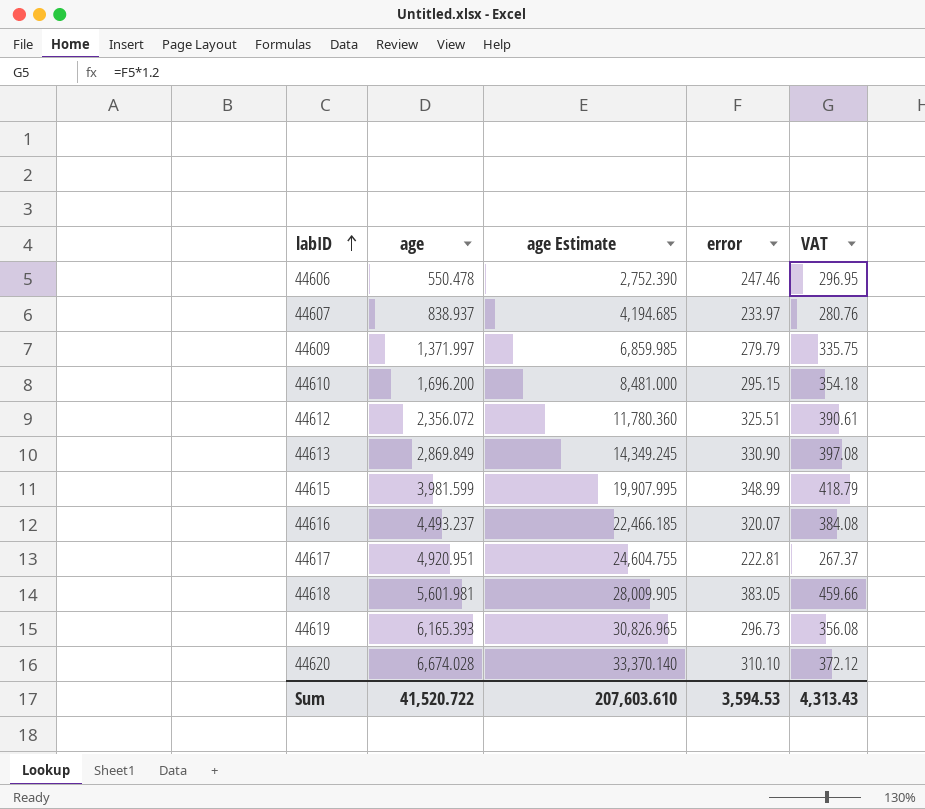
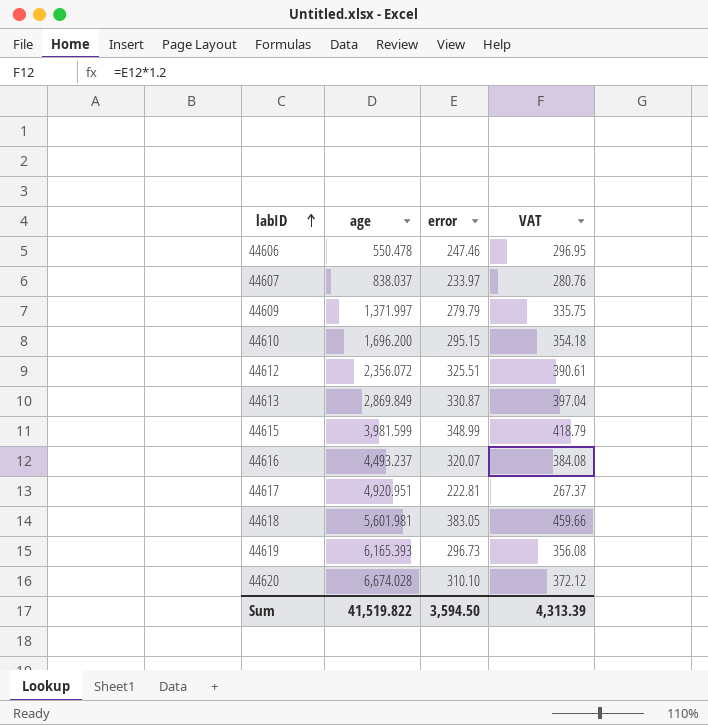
column age Estimate | formula: [age] * 5 -> none
44607 | age: 838.937 -> 838.037
44613 | error: 330.90 -> 330.87
44613 | VAT: 397.08 -> 397.04
Sum | age: 41,520.722 -> 41,519.822
Sum | error: 3,594.53 -> 3,594.50
Sum | VAT: 4,313.43 -> 4,313.39

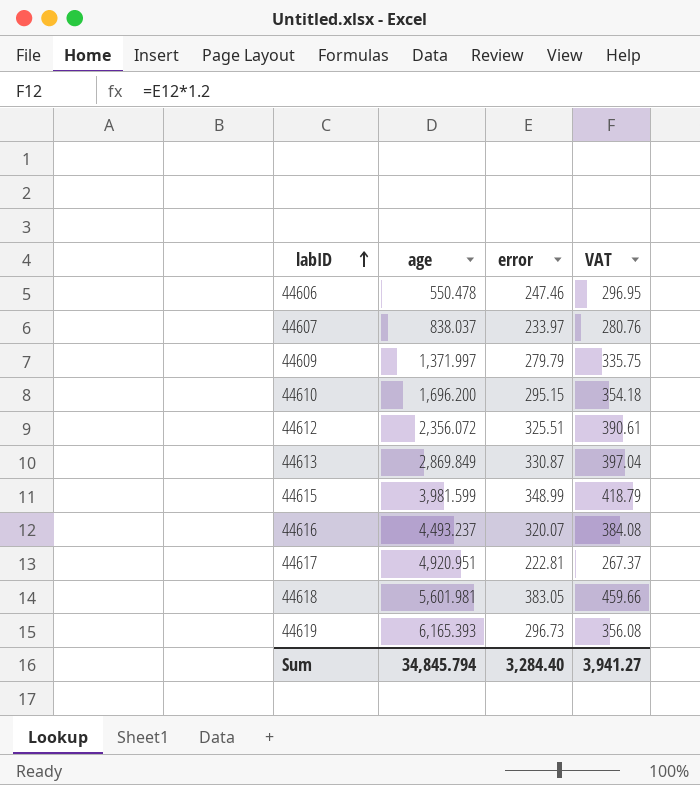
row 44620: 6,674.028 | 310.10 | 372.12 -> none
Sum | age: 41,519.822 -> 34,845.794
Sum | error: 3,594.50 -> 3,284.40
Sum | VAT: 4,313.39 -> 3,941.27

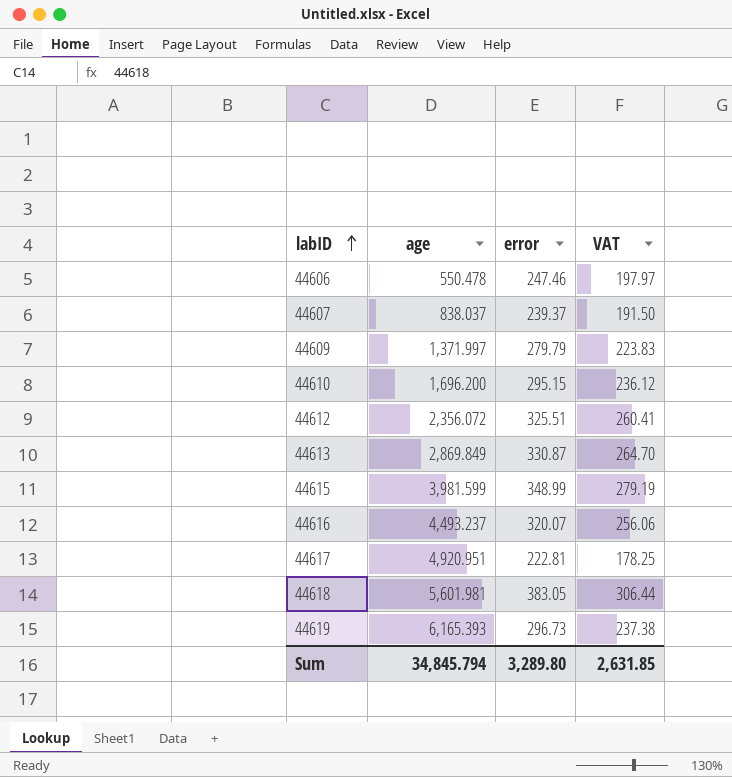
column VAT | formula: [error] * 1.2 -> [error] * 0.8
44607 | error: 233.97 -> 239.37
Sum | error: 3,284.40 -> 3,289.80
Sum | VAT: 3,941.27 -> 2,631.85

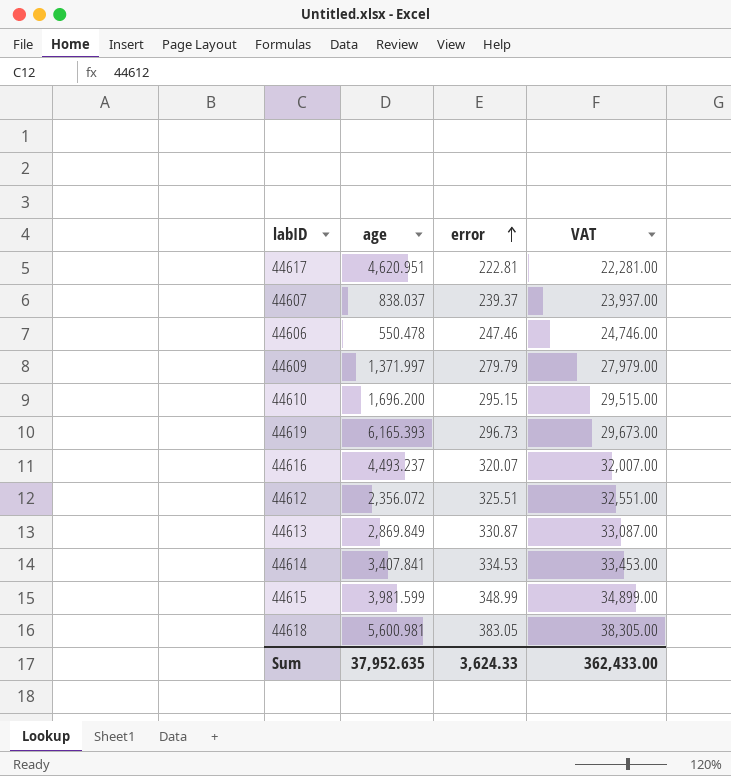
row order: labID ascending -> error ascending
column VAT | formula: [error] * 0.8 -> [error] * 100
44617 | age: 4,920.951 -> 4,620.951
row 44614: none -> 3,407.841 | 334.53 | 33,453.00
44618 | age: 5,601.981 -> 5,600.981
Sum | age: 34,845.794 -> 37,952.635
Sum | error: 3,289.80 -> 3,624.33
Sum | VAT: 2,631.85 -> 362,433.00

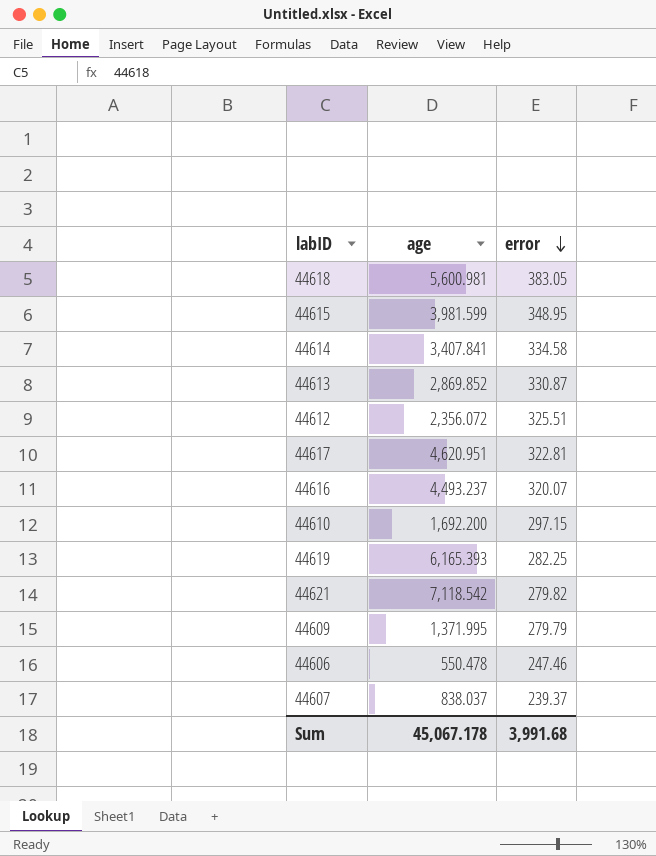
row order: error ascending -> error descending
column VAT | formula: [error] * 100 -> none
44615 | error: 348.99 -> 348.95
44614 | error: 334.53 -> 334.58
44613 | age: 2,869.849 -> 2,869.852
44617 | error: 222.81 -> 322.81
44610 | age: 1,696.200 -> 1,692.200
44610 | error: 295.15 -> 297.15
44619 | error: 296.73 -> 282.25
row 44621: none -> 7,118.542 | 279.82
44609 | age: 1,371.997 -> 1,371.995
Sum | age: 37,952.635 -> 45,067.178
Sum | error: 3,624.33 -> 3,991.68

